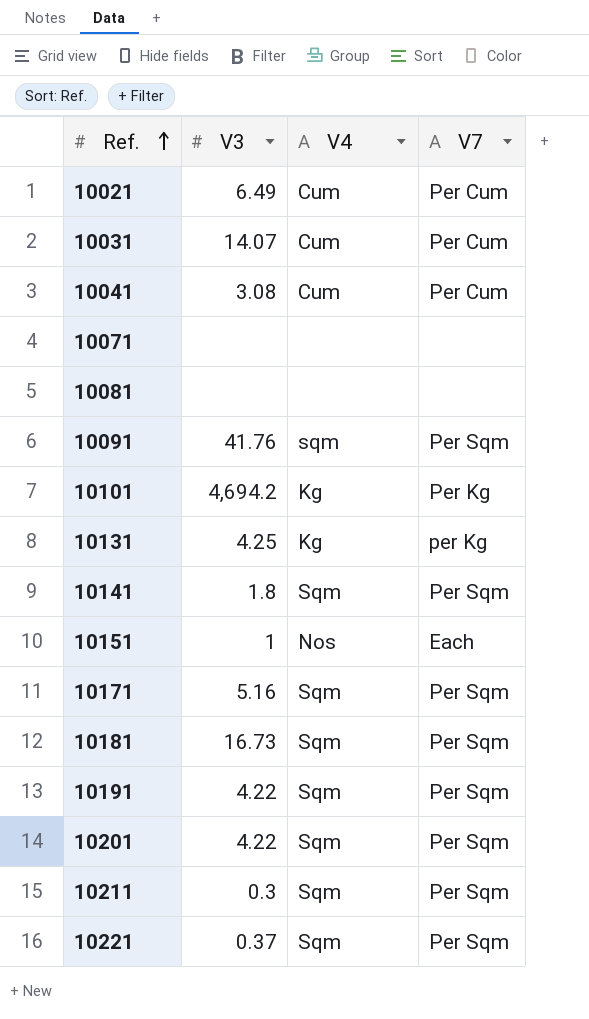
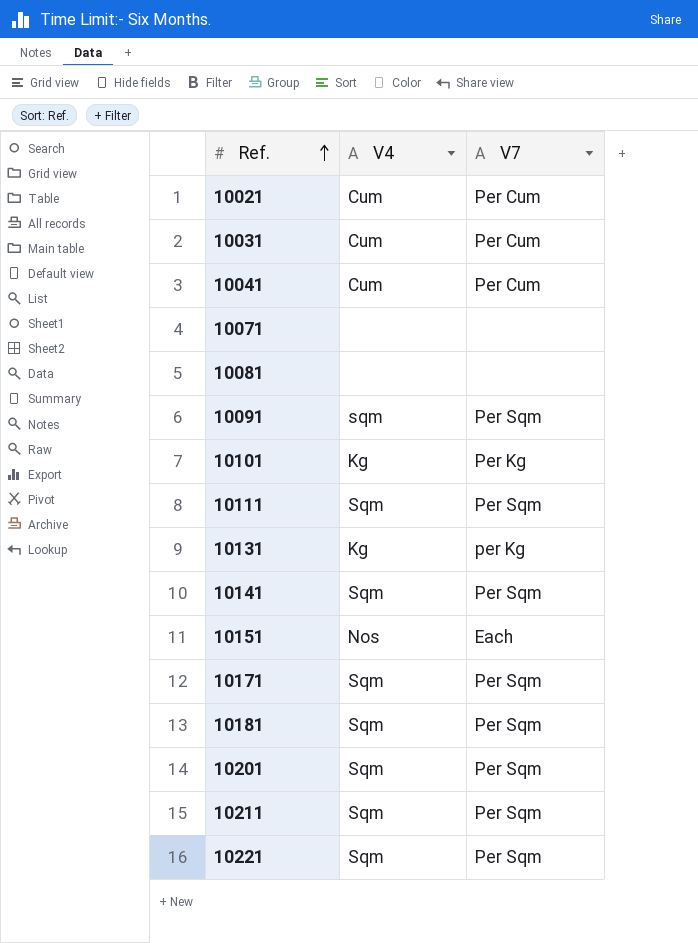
column V3 | position: 2 -> none
row 10191: 4.22 | Sqm | Per Sqm -> none
row 10111: none -> Sqm | Per Sqm

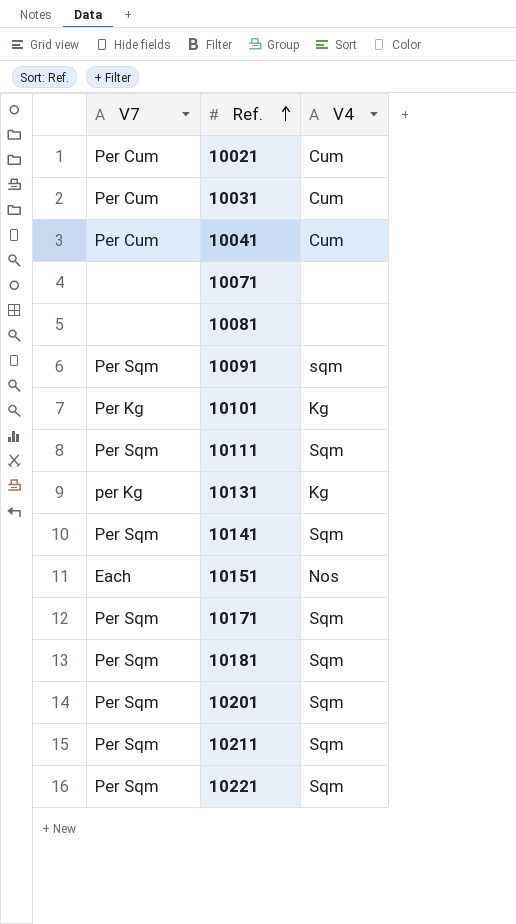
column V7 | position: 3 -> 1

